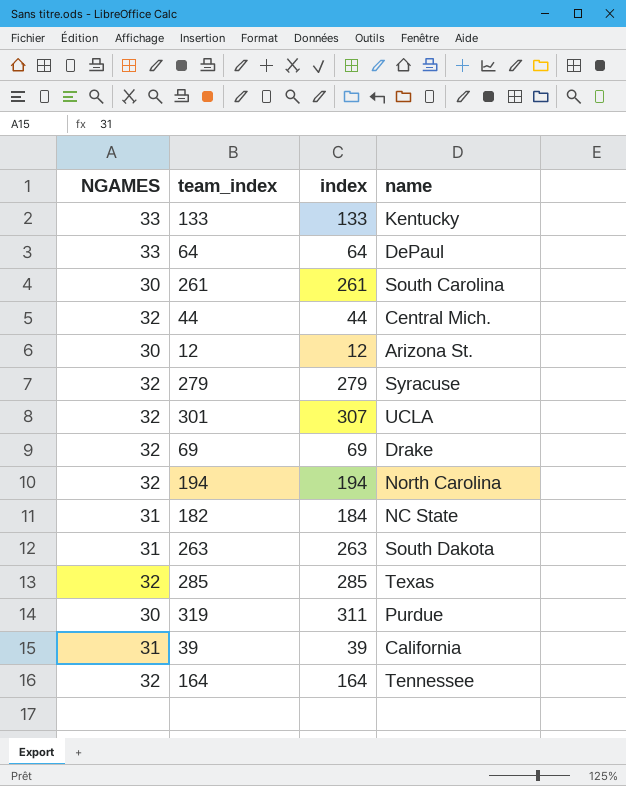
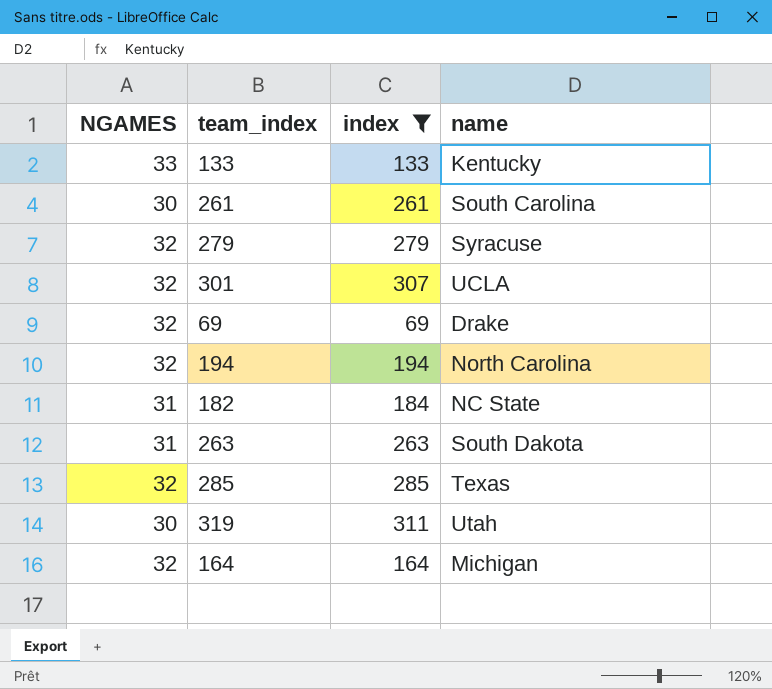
filter: none -> index >= 69
319 | name: Purdue -> Utah
164 | name: Tennessee -> Michigan

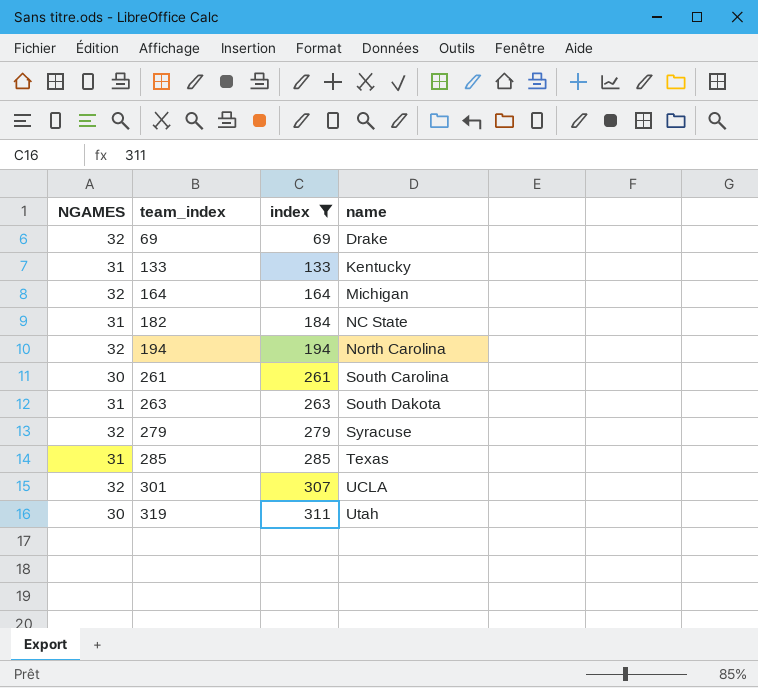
row order: none -> team_index ascending
133 | NGAMES: 33 -> 31
285 | NGAMES: 32 -> 31

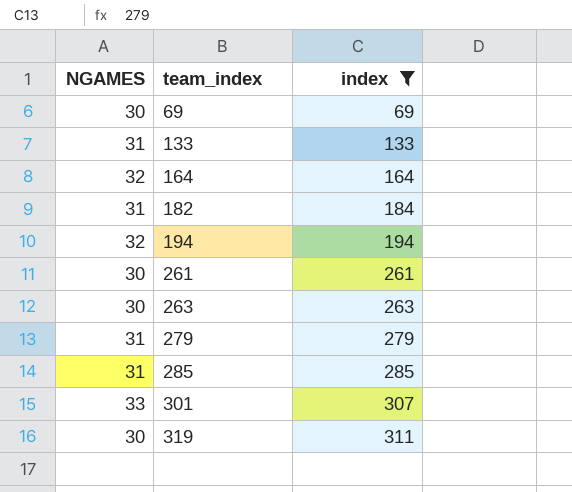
column name | position: 4 -> none
69 | NGAMES: 32 -> 30
263 | NGAMES: 31 -> 30
279 | NGAMES: 32 -> 31
301 | NGAMES: 32 -> 33

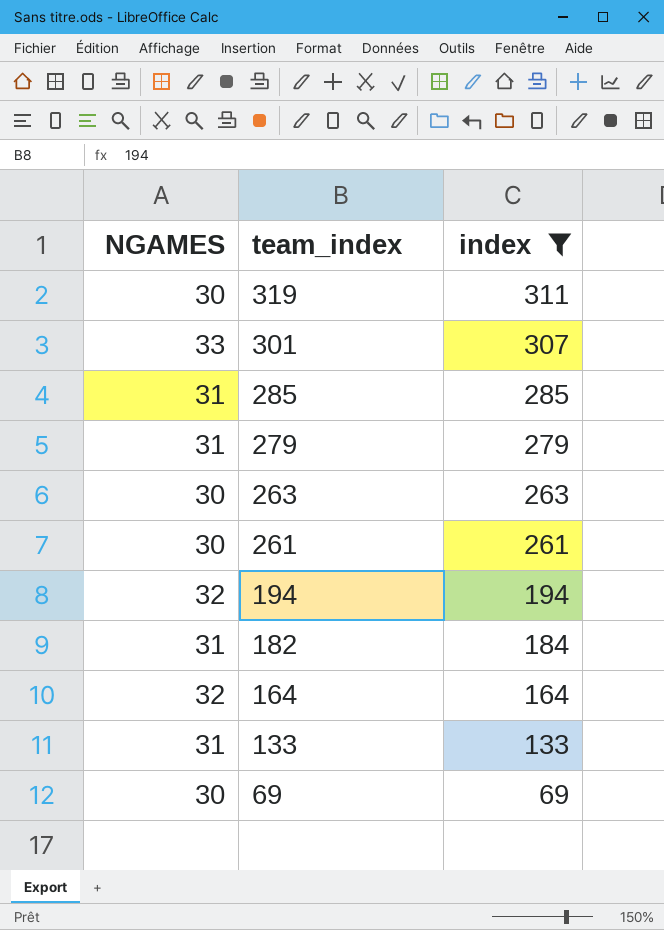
row order: team_index ascending -> team_index descending

